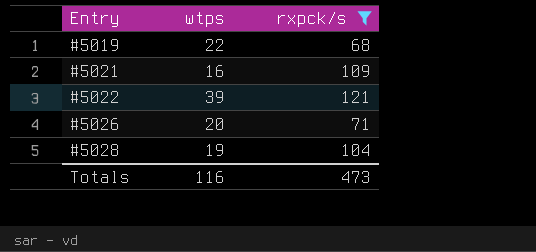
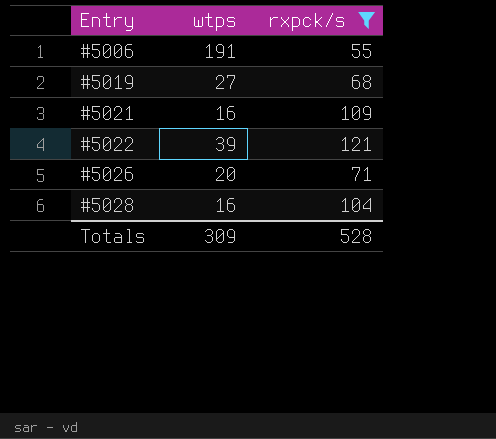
row #5006: none -> 191 | 55
#5019 | wtps: 22 -> 27
#5028 | wtps: 19 -> 16
Totals | wtps: 116 -> 309
Totals | rxpck/s: 473 -> 528

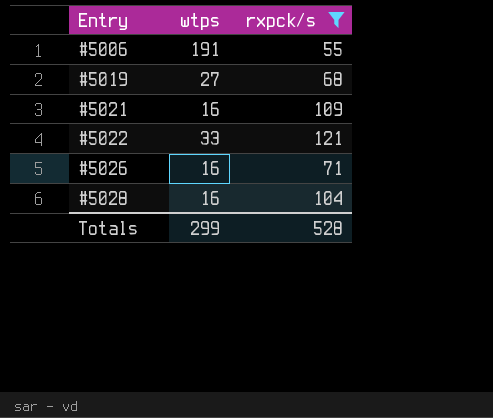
#5022 | wtps: 39 -> 33
#5026 | wtps: 20 -> 16
Totals | wtps: 309 -> 299

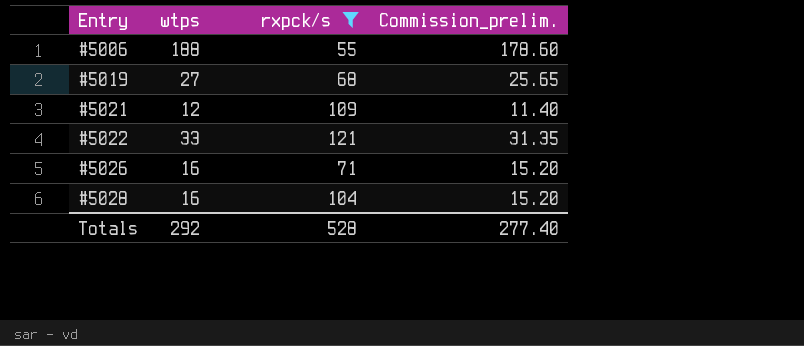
column Commission_prelim. | formula: none -> [wtps] * 0.95
#5006 | wtps: 191 -> 188
#5021 | wtps: 16 -> 12
Totals | wtps: 299 -> 292

